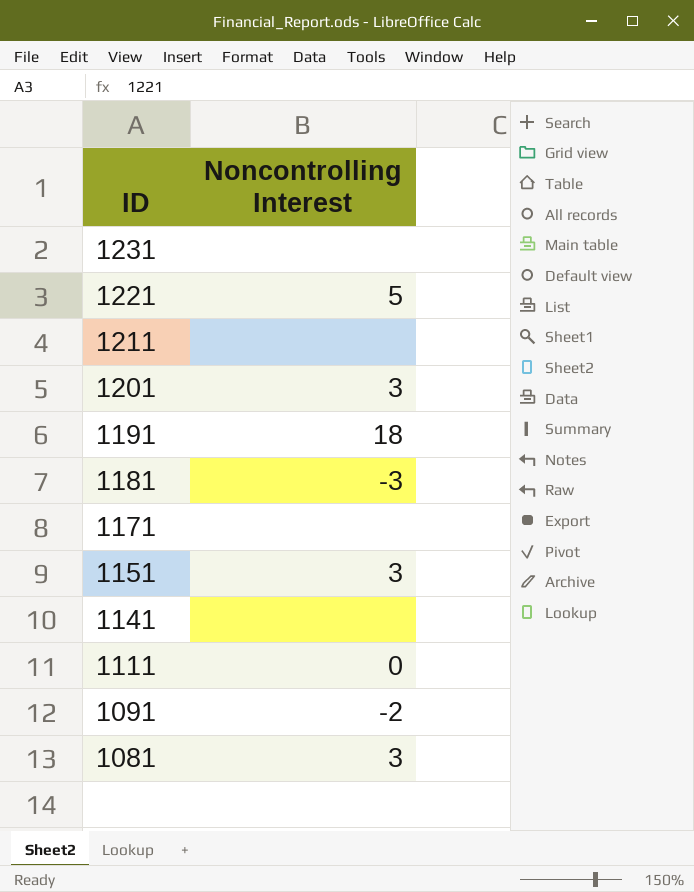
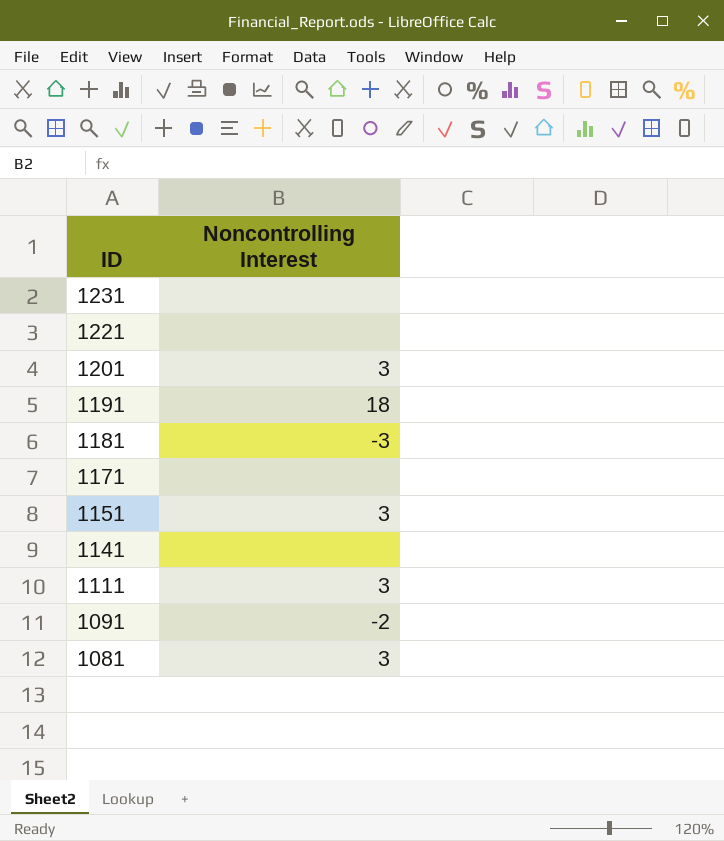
row 1211: none -> none
1221 | Noncontrolling Interest: 5 -> none
1111 | Noncontrolling Interest: 0 -> 3

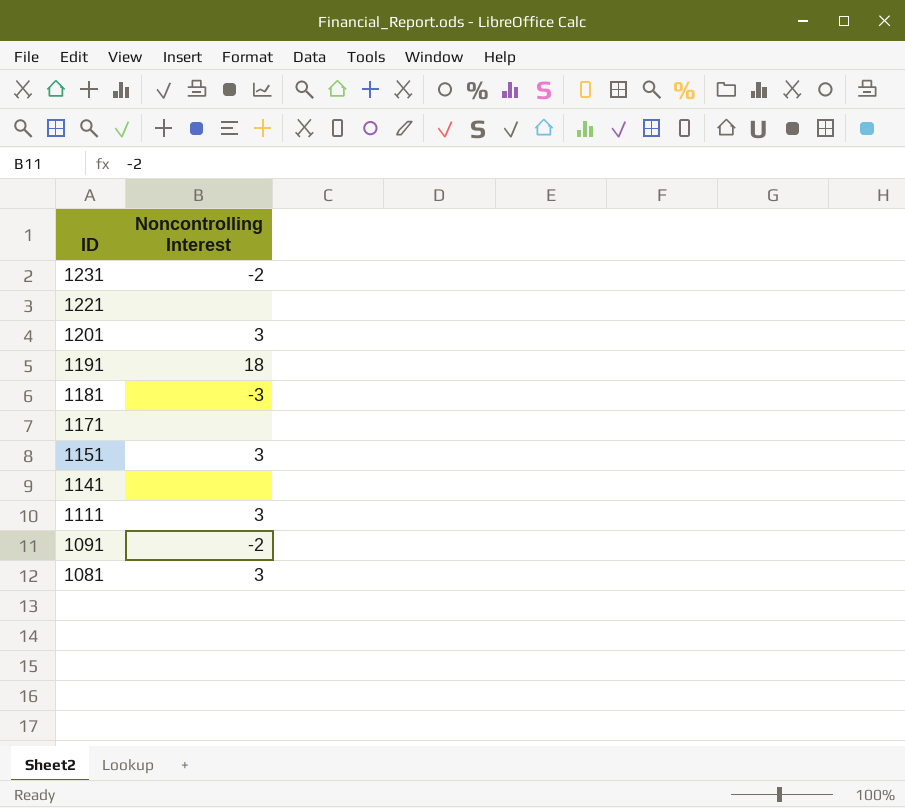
1231 | Noncontrolling Interest: none -> -2

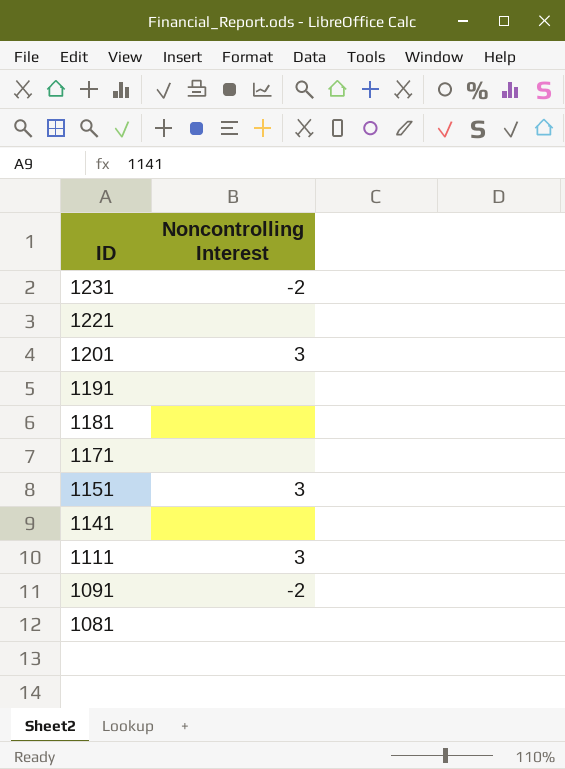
1191 | Noncontrolling Interest: 18 -> none
1181 | Noncontrolling Interest: -3 -> none
1081 | Noncontrolling Interest: 3 -> none

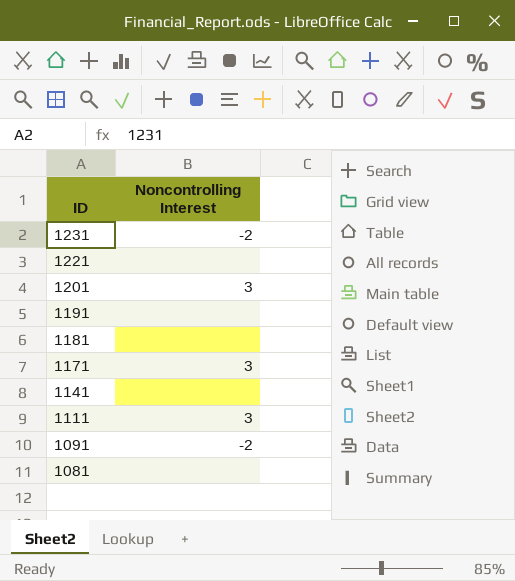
row 1151: 3 -> none
1171 | Noncontrolling Interest: none -> 3

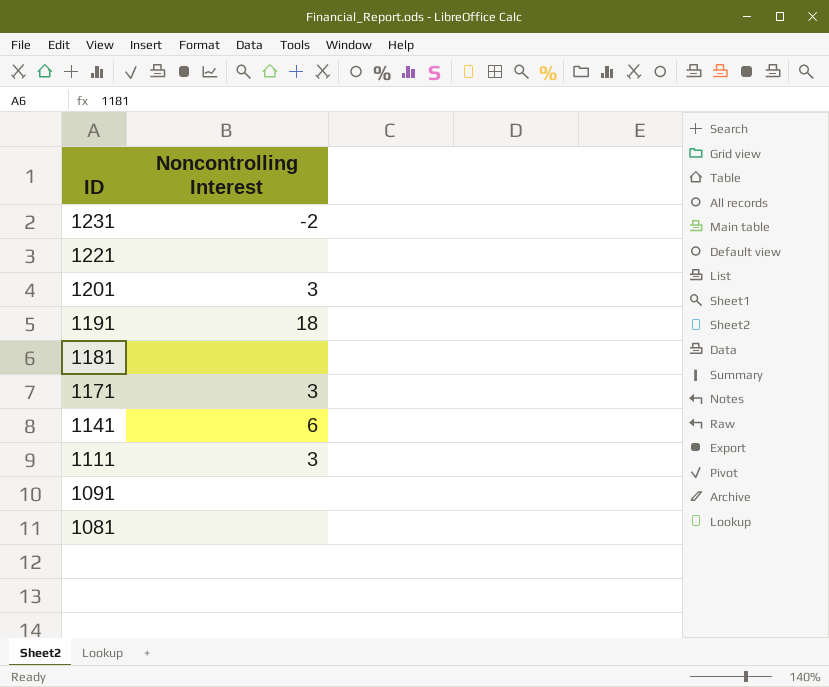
1191 | Noncontrolling Interest: none -> 18
1141 | Noncontrolling Interest: none -> 6
1091 | Noncontrolling Interest: -2 -> none

